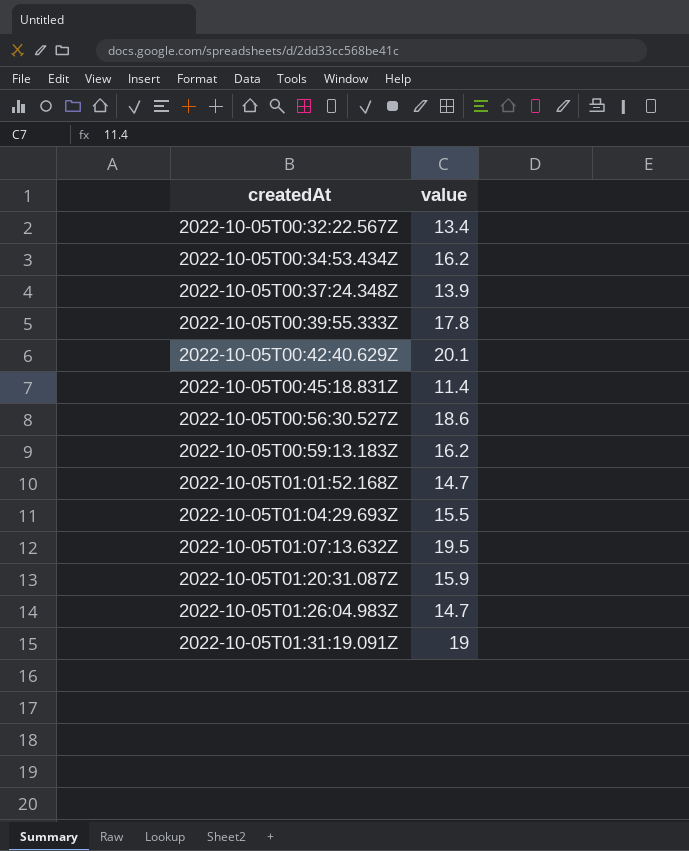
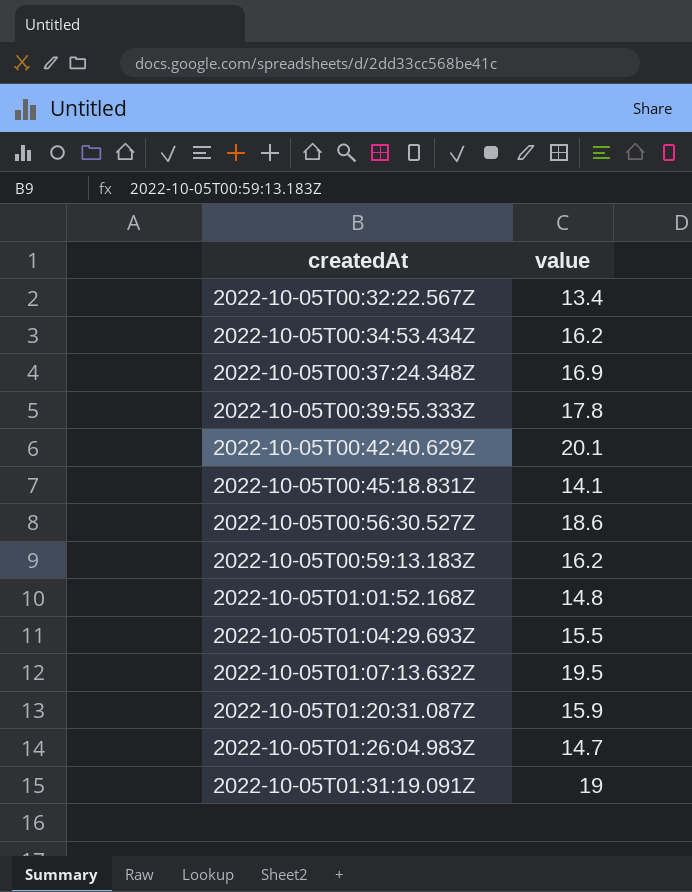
2022-10-05T00:37:24.348Z | value: 13.9 -> 16.9
2022-10-05T00:45:18.831Z | value: 11.4 -> 14.1
2022-10-05T01:01:52.168Z | value: 14.7 -> 14.8

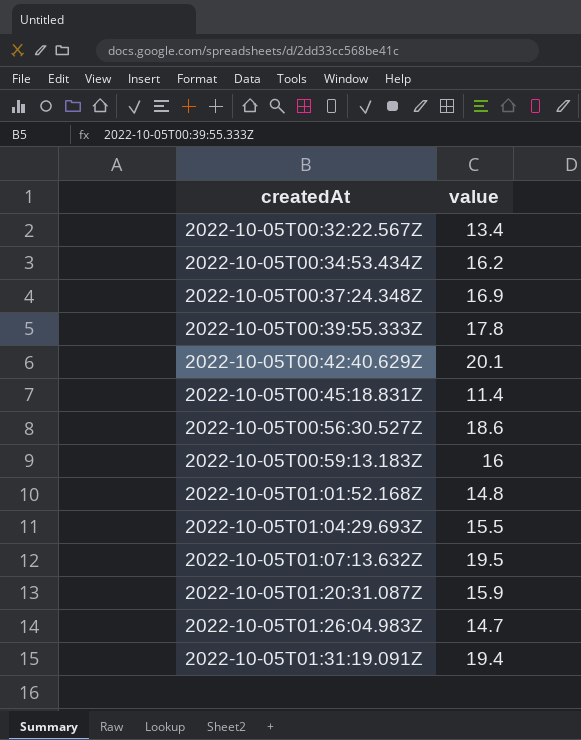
2022-10-05T00:45:18.831Z | value: 14.1 -> 11.4
2022-10-05T00:59:13.183Z | value: 16.2 -> 16
2022-10-05T01:31:19.091Z | value: 19 -> 19.4

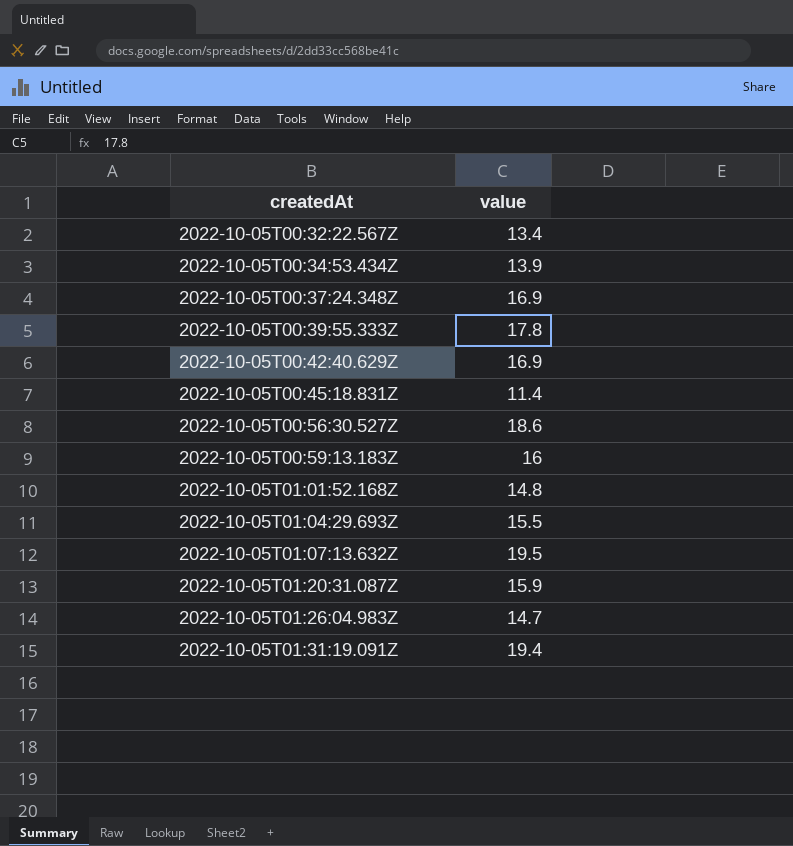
2022-10-05T00:34:53.434Z | value: 16.2 -> 13.9
2022-10-05T00:42:40.629Z | value: 20.1 -> 16.9

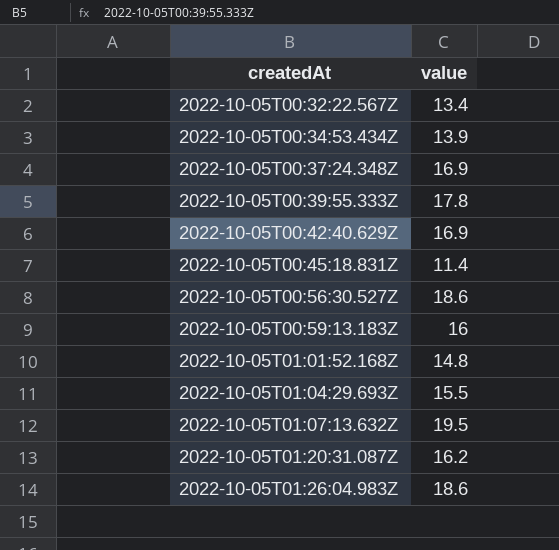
row 2022-10-05T01:31:19.091Z: 19.4 -> none
2022-10-05T01:20:31.087Z | value: 15.9 -> 16.2
2022-10-05T01:26:04.983Z | value: 14.7 -> 18.6

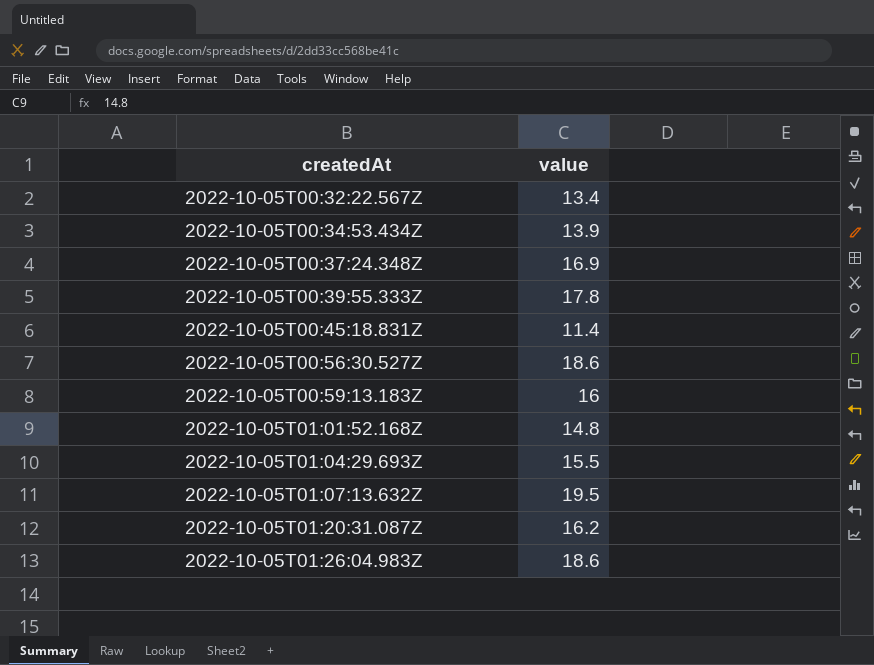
row 2022-10-05T00:42:40.629Z: 16.9 -> none

